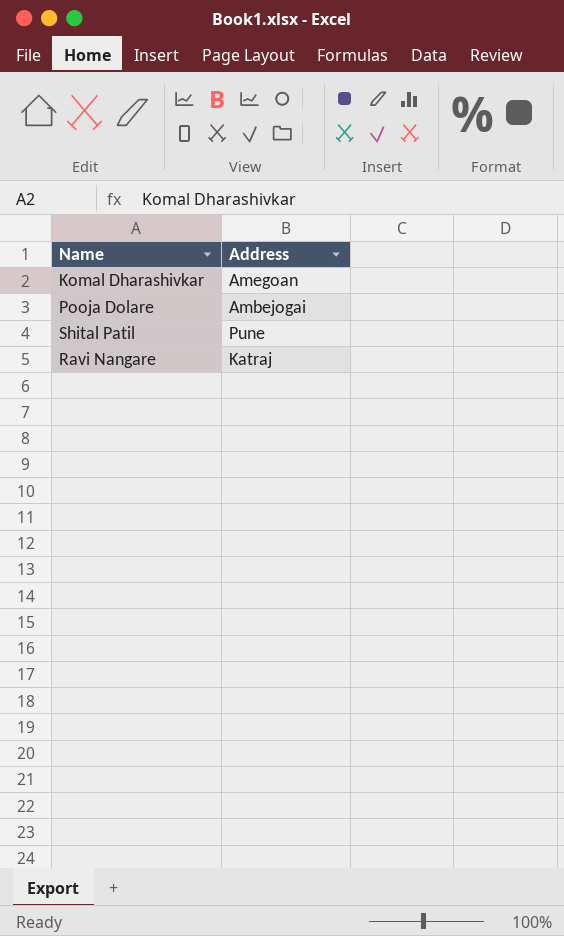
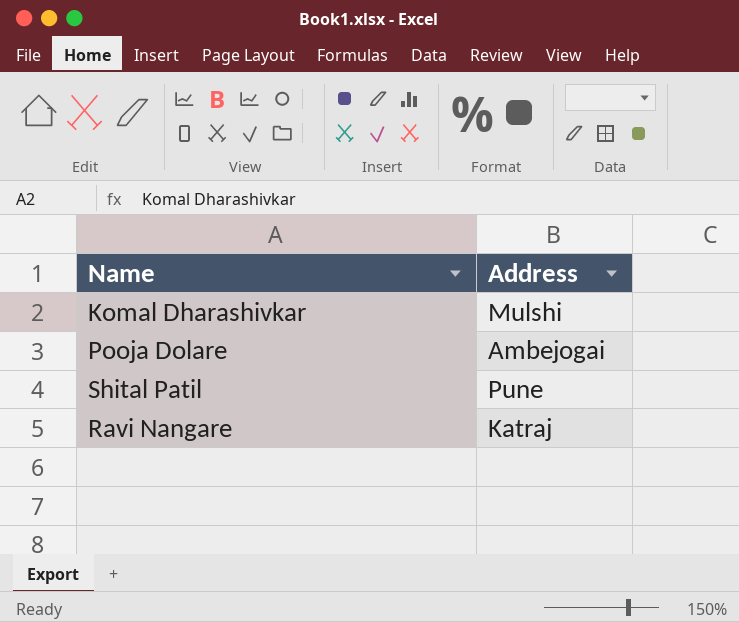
Komal Dharashivkar | Address: Amegoan -> Mulshi

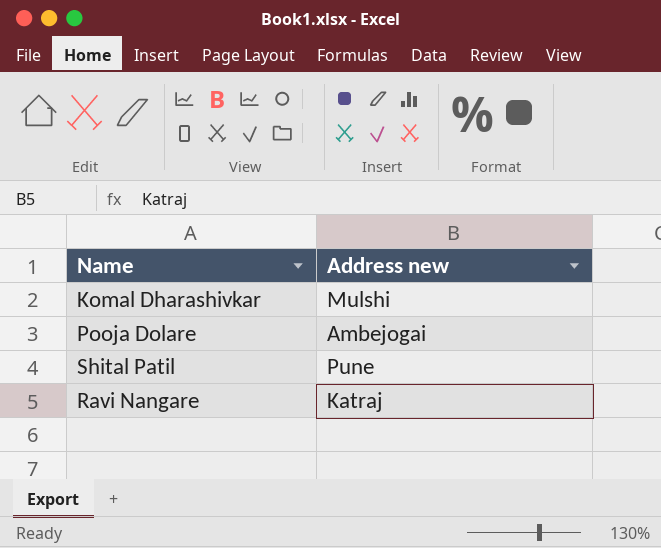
column name: Address -> Address new

